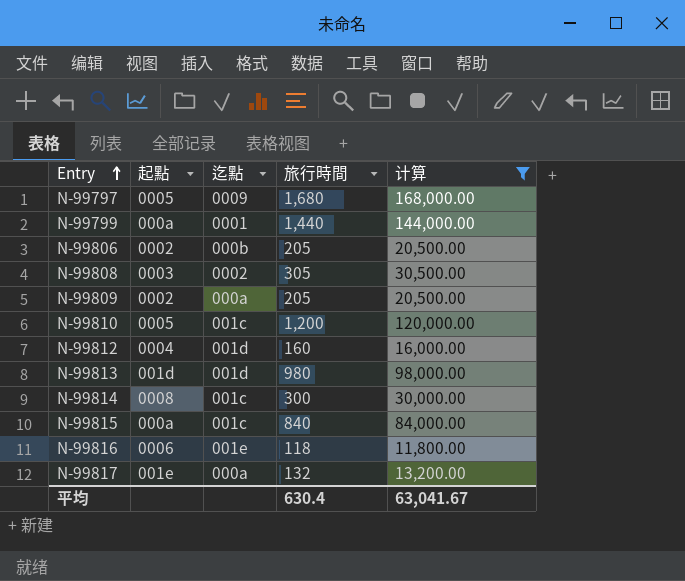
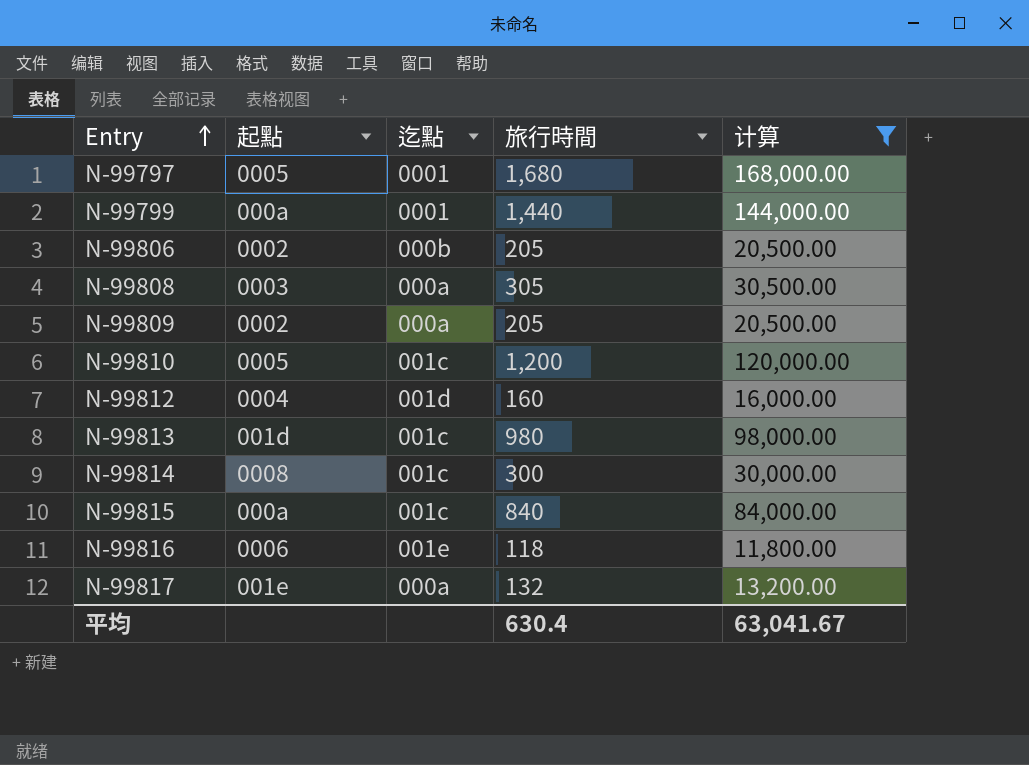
N-99797 | 迄點: 0009 -> 0001
N-99808 | 迄點: 0002 -> 000a
N-99813 | 迄點: 001d -> 001c

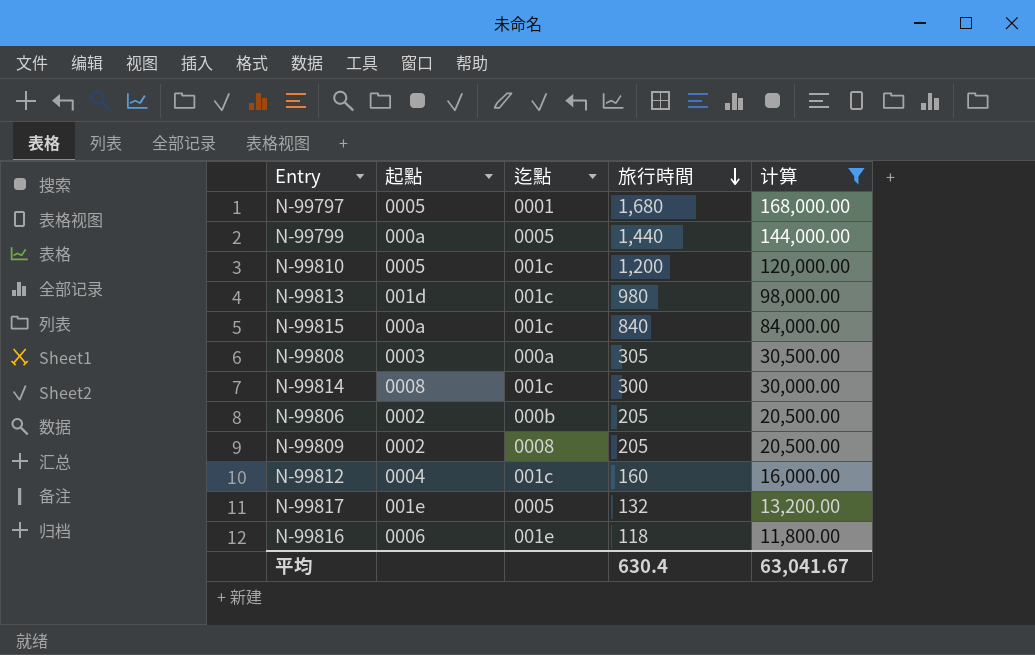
row order: Entry ascending -> 旅行時間 descending
N-99799 | 迄點: 0001 -> 0005
N-99809 | 迄點: 000a -> 0008
N-99812 | 迄點: 001d -> 001c
N-99817 | 迄點: 000a -> 0005

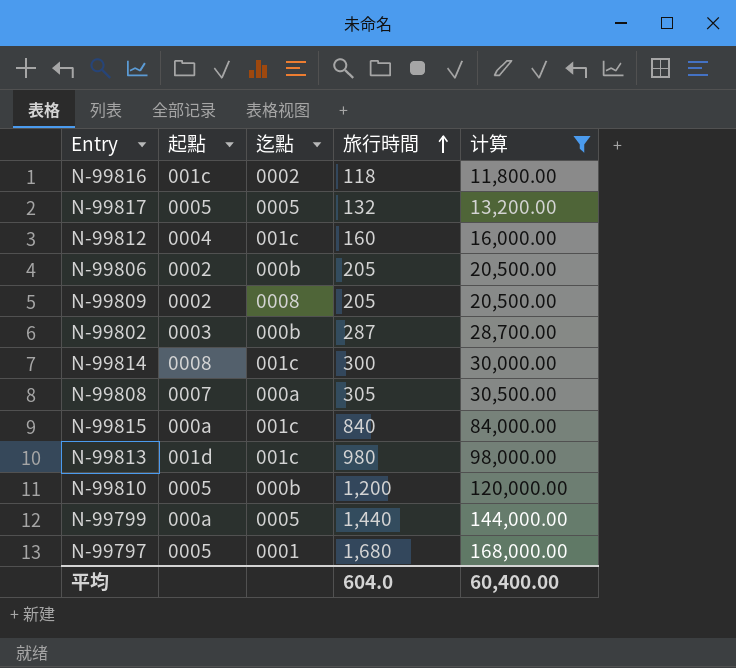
row order: 旅行時間 descending -> 旅行時間 ascending
N-99816 | 起點: 0006 -> 001c
N-99816 | 迄點: 001e -> 0002
N-99817 | 起點: 001e -> 0005
row N-99802: none -> 0003 | 000b | 287 | 28,700.00
N-99808 | 起點: 0003 -> 0007
N-99810 | 迄點: 001c -> 000b
平均 | 旅行時間: 630.4 -> 604.0
平均 | 计算: 63,041.67 -> 60,400.00

